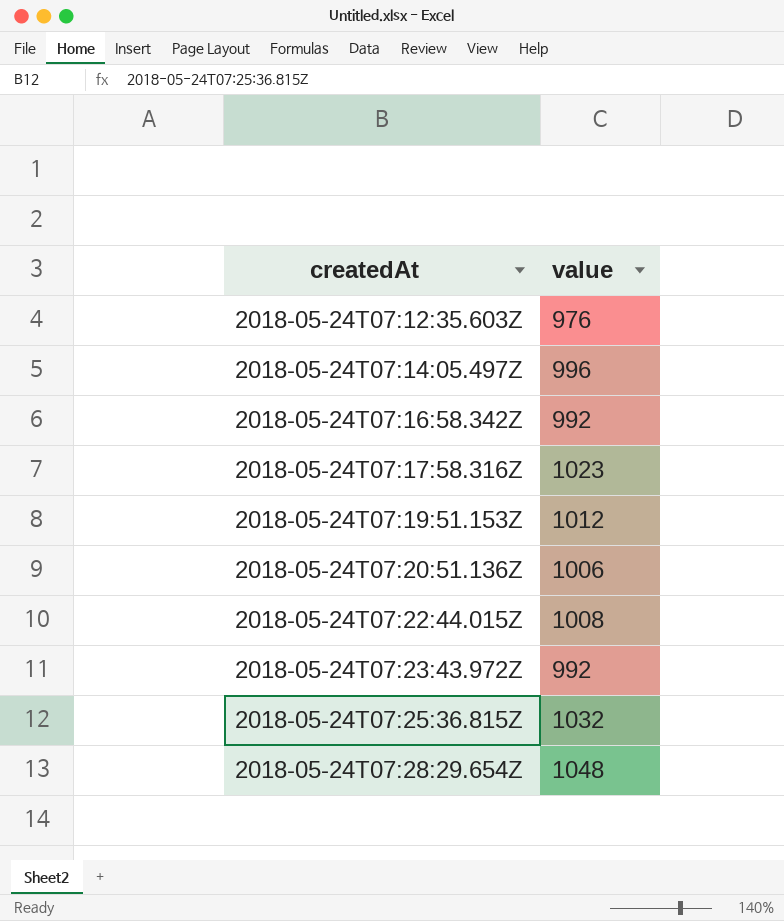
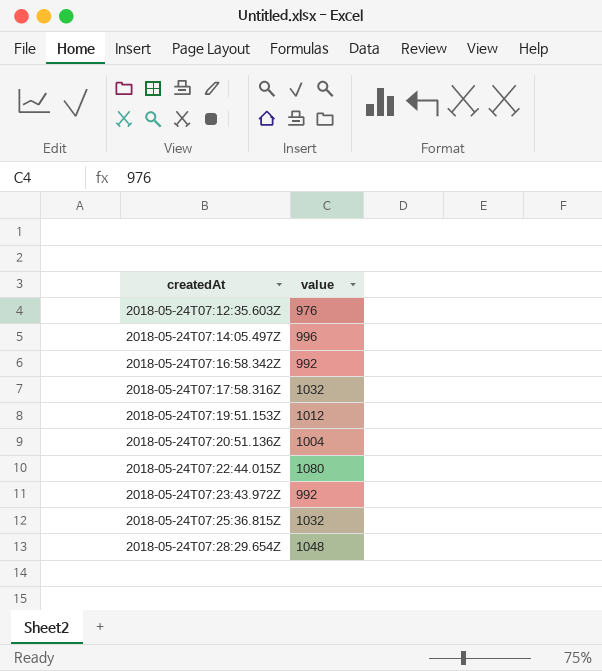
2018-05-24T07:17:58.316Z | value: 1023 -> 1032
2018-05-24T07:20:51.136Z | value: 1006 -> 1004
2018-05-24T07:22:44.015Z | value: 1008 -> 1080

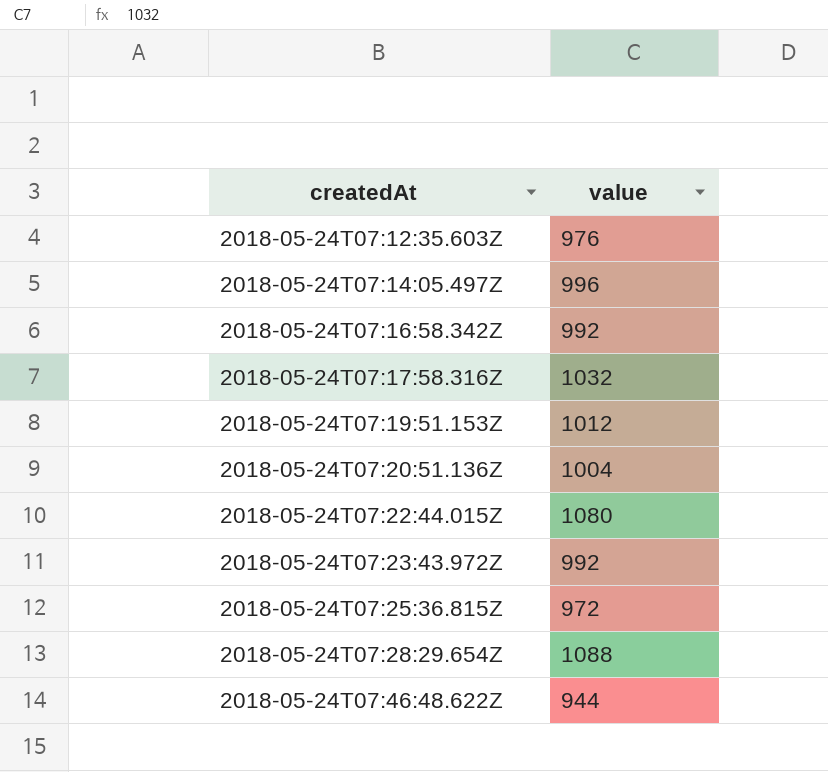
2018-05-24T07:25:36.815Z | value: 1032 -> 972
2018-05-24T07:28:29.654Z | value: 1048 -> 1088
row 2018-05-24T07:46:48.622Z: none -> 944

